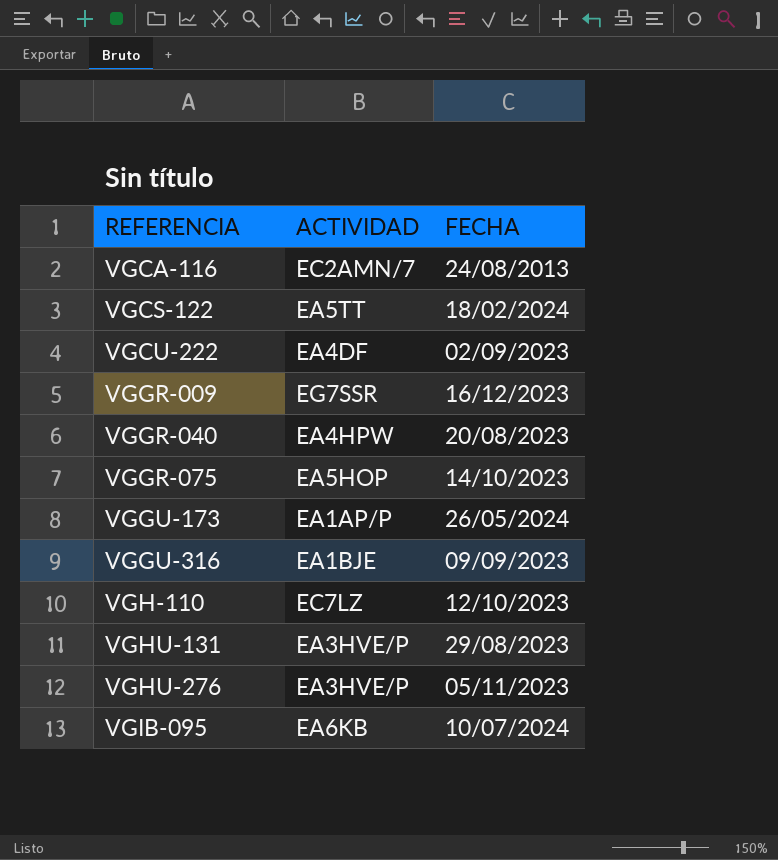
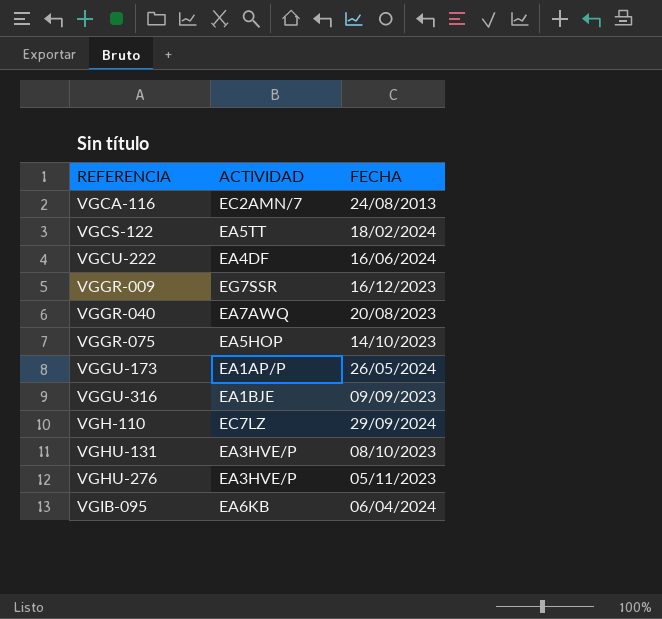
VGCU-222 | FECHA: 02/09/2023 -> 16/06/2024
VGGR-040 | ACTIVIDAD: EA4HPW -> EA7AWQ
VGH-110 | FECHA: 12/10/2023 -> 29/09/2024
VGHU-131 | FECHA: 29/08/2023 -> 08/10/2023
VGIB-095 | FECHA: 10/07/2024 -> 06/04/2024

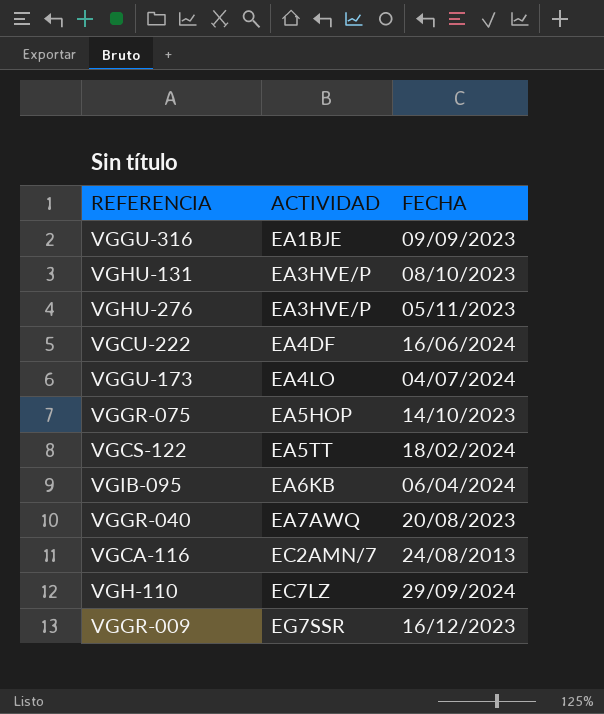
row order: REFERENCIA ascending -> ACTIVIDAD ascending
VGGU-173 | ACTIVIDAD: EA1AP/P -> EA4LO
VGGU-173 | FECHA: 26/05/2024 -> 04/07/2024

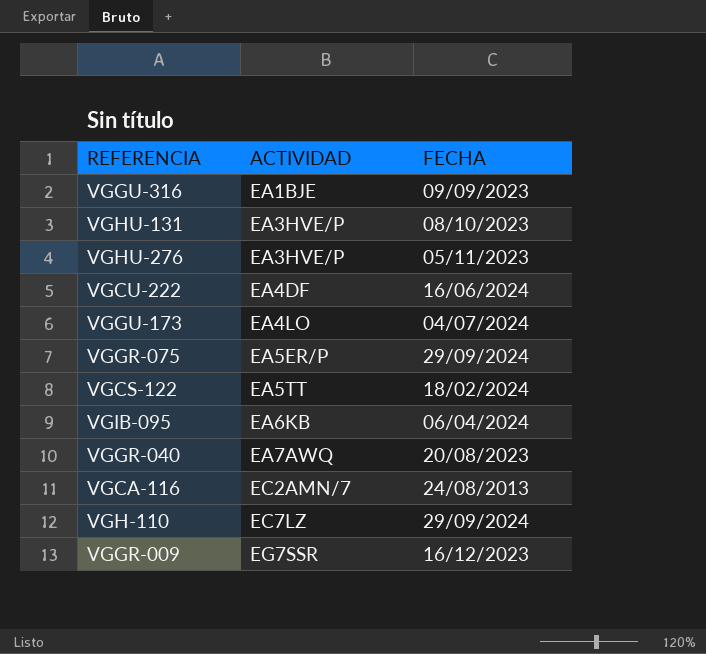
VGGR-075 | ACTIVIDAD: EA5HOP -> EA5ER/P
VGGR-075 | FECHA: 14/10/2023 -> 29/09/2024

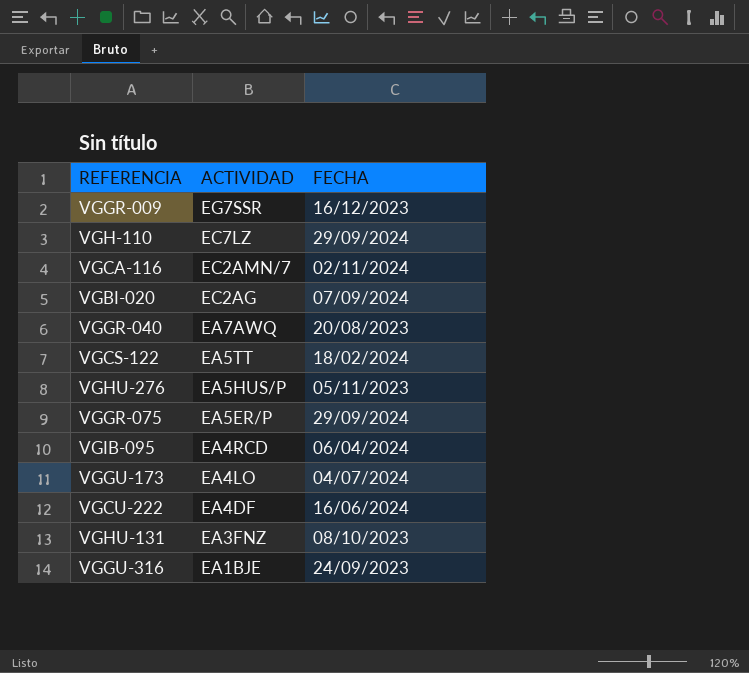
row order: ACTIVIDAD ascending -> ACTIVIDAD descending
VGCA-116 | FECHA: 24/08/2013 -> 02/11/2024
row VGBI-020: none -> EC2AG | 07/09/2024
VGHU-276 | ACTIVIDAD: EA3HVE/P -> EA5HUS/P
VGIB-095 | ACTIVIDAD: EA6KB -> EA4RCD
VGHU-131 | ACTIVIDAD: EA3HVE/P -> EA3FNZ
VGGU-316 | FECHA: 09/09/2023 -> 24/09/2023

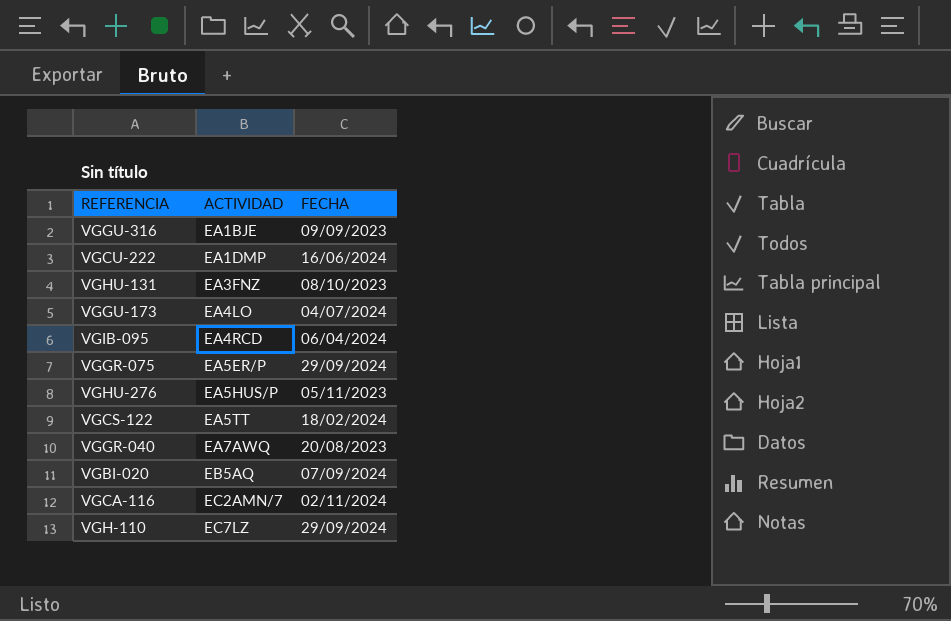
row order: ACTIVIDAD descending -> ACTIVIDAD ascending
row VGGR-009: EG7SSR | 16/12/2023 -> none
VGGU-316 | FECHA: 24/09/2023 -> 09/09/2023
VGCU-222 | ACTIVIDAD: EA4DF -> EA1DMP
VGBI-020 | ACTIVIDAD: EC2AG -> EB5AQ

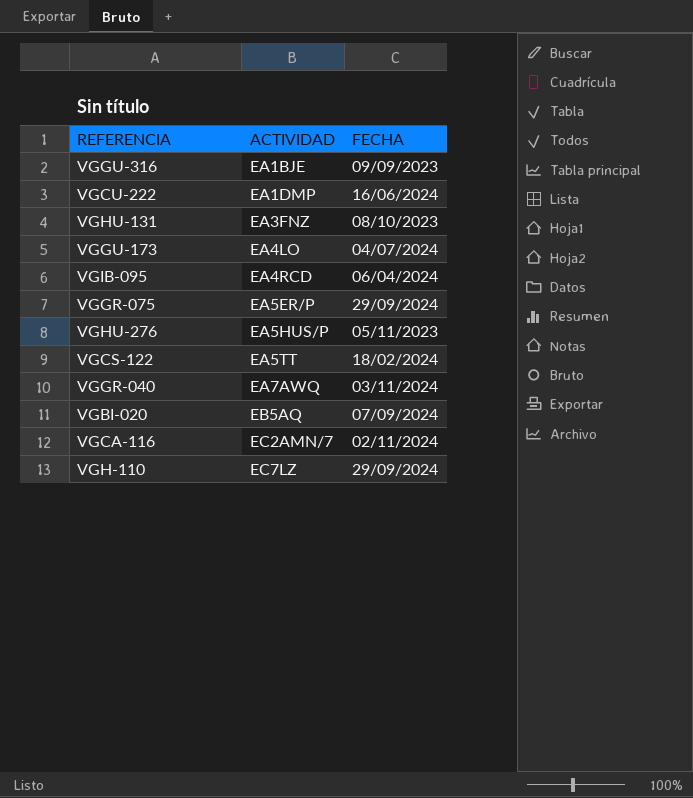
VGGR-040 | FECHA: 20/08/2023 -> 03/11/2024

